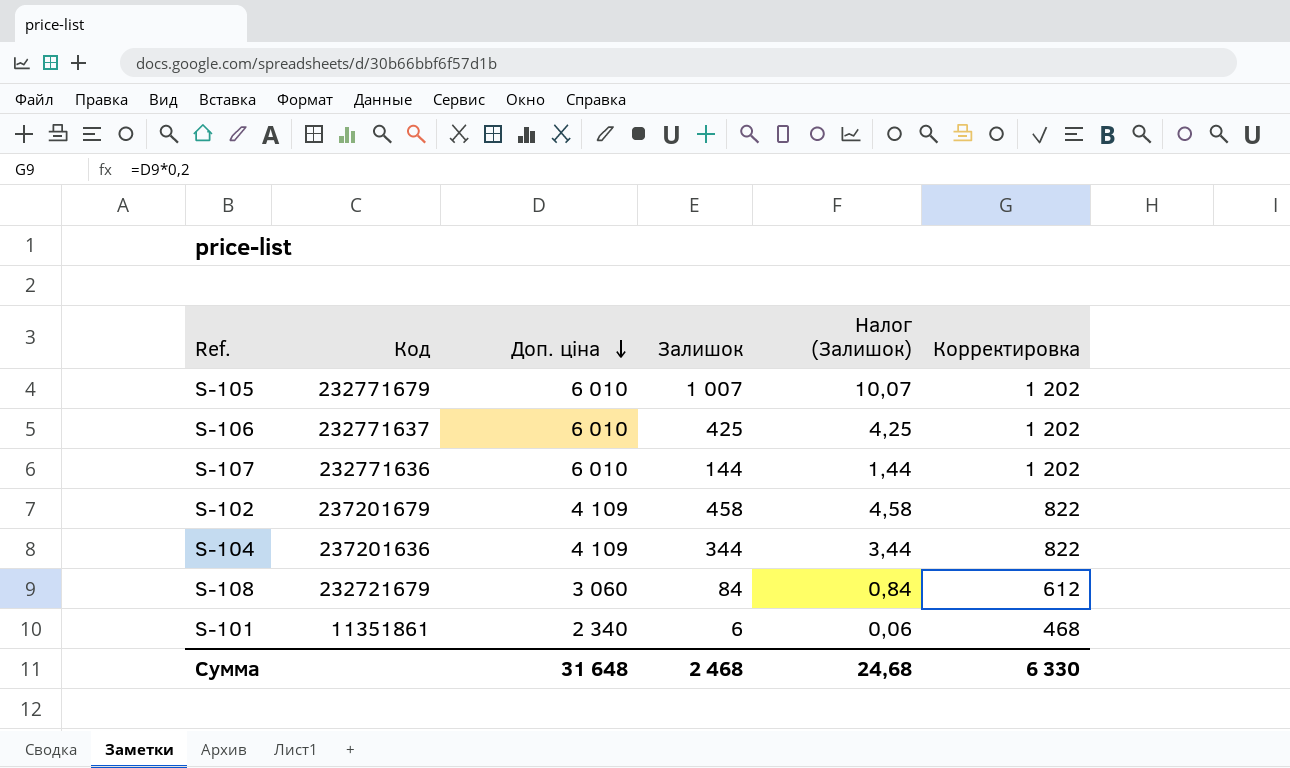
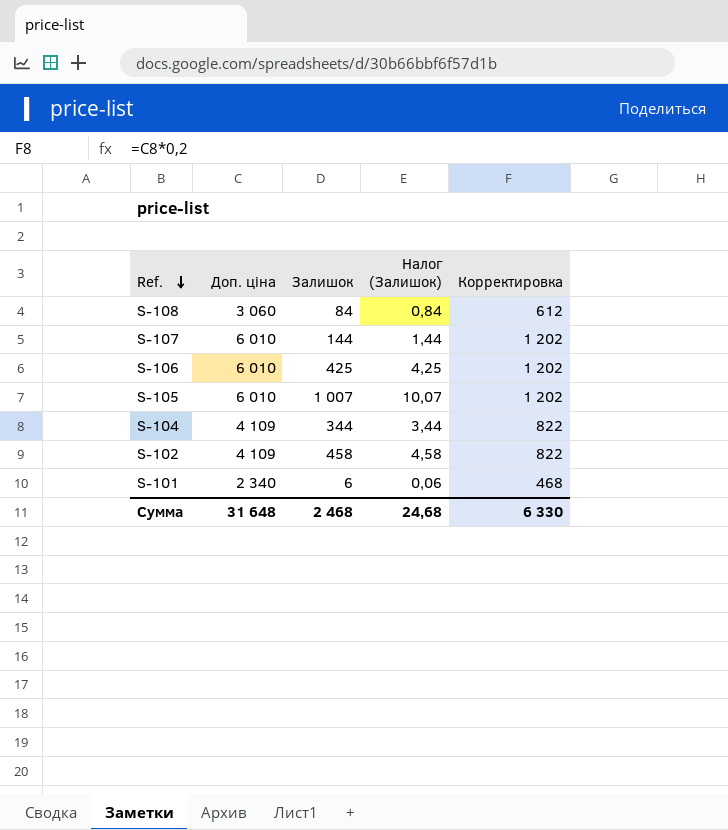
row order: Доп. ціна descending -> Ref. descending
column Код | position: 2 -> none

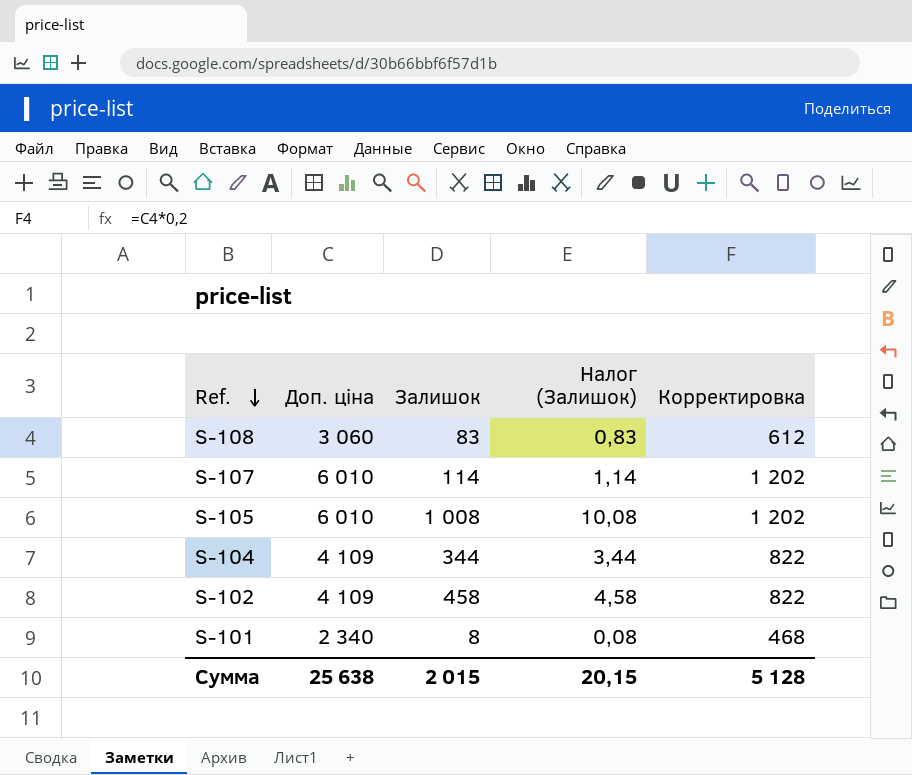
row S-106: 6 010 | 425 | 4,25 | 1 202 -> none
S-108 | Залишок: 84 -> 83
S-108 | Налог (Залишок): 0,84 -> 0,83
S-107 | Залишок: 144 -> 114
S-107 | Налог (Залишок): 1,44 -> 1,14
S-105 | Залишок: 1 007 -> 1 008
S-105 | Налог (Залишок): 10,07 -> 10,08
S-101 | Залишок: 6 -> 8
S-101 | Налог (Залишок): 0,06 -> 0,08
Сумма | Доп. ціна: 31 648 -> 25 638
Сумма | Залишок: 2 468 -> 2 015
Сумма | Налог (Залишок): 24,68 -> 20,15
Сумма | Корректировка: 6 330 -> 5 128

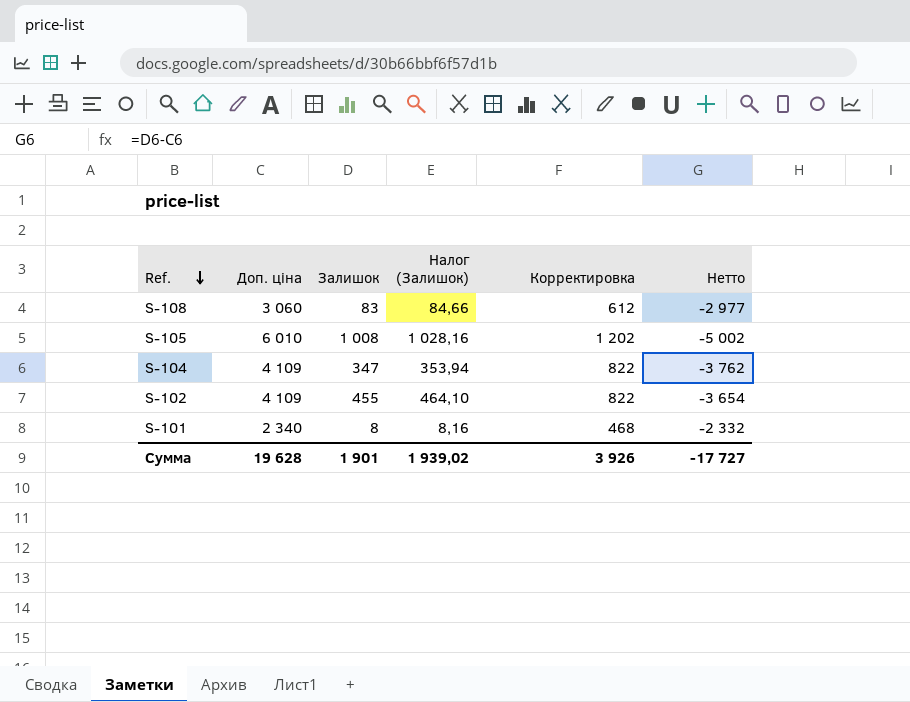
column Налог (Залишок) | formula: [Залишок] * 0,01 -> [Залишок] * 1,02
column Нетто | formula: none -> [Залишок] - [Доп. ціна]
row S-107: 6 010 | 114 | 1,14 | 1 202 -> none
S-104 | Залишок: 344 -> 347
S-102 | Залишок: 458 -> 455
Сумма | Доп. ціна: 25 638 -> 19 628
Сумма | Залишок: 2 015 -> 1 901
Сумма | Налог (Залишок): 20,15 -> 1 939,02
Сумма | Корректировка: 5 128 -> 3 926

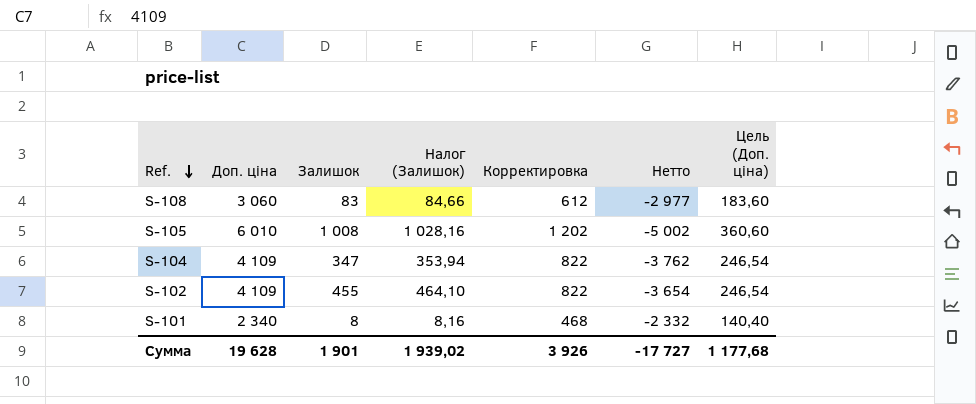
column Цель (Доп. ціна) | formula: none -> [Доп. ціна] * 0,06

